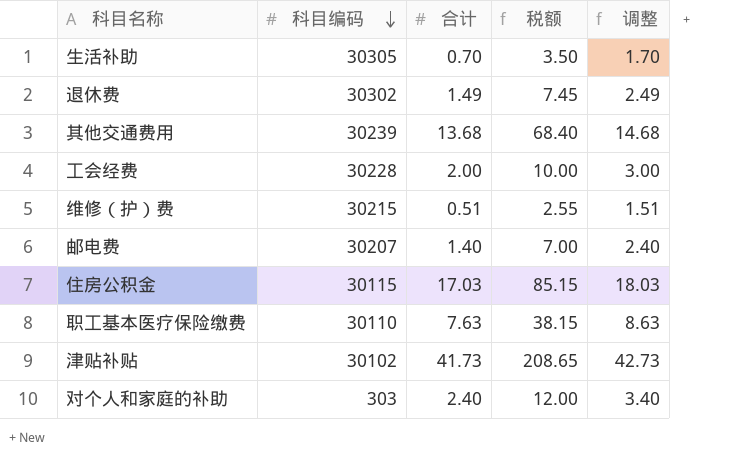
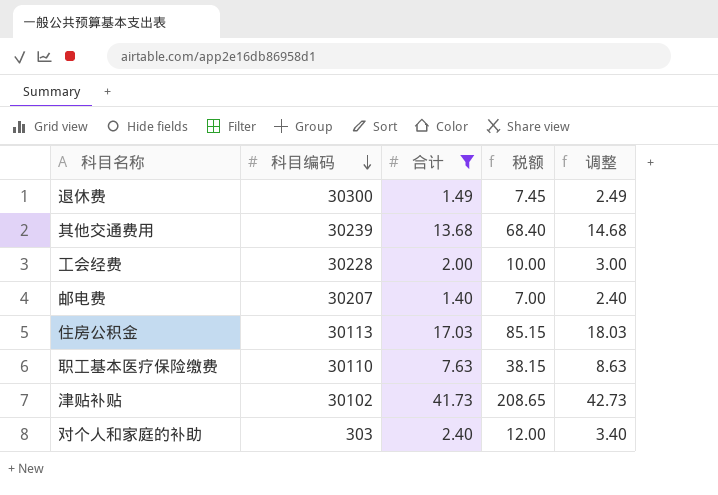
filter: none -> 合计 >= 1.40
退休费 | 科目编码: 30302 -> 30300
住房公积金 | 科目编码: 30115 -> 30113

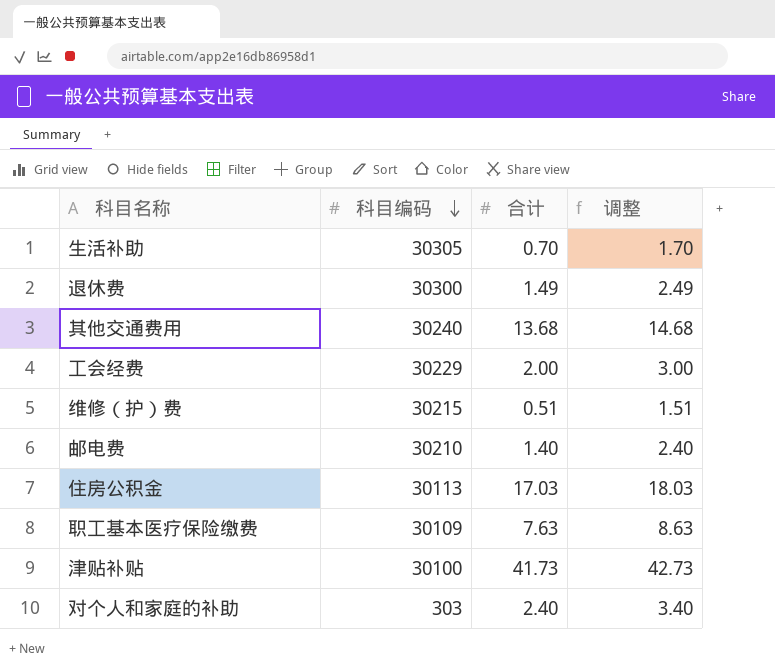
filter: 合计 >= 1.40 -> none
column 税额 | formula: [合计] * 5 -> none
其他交通费用 | 科目编码: 30239 -> 30240
工会经费 | 科目编码: 30228 -> 30229
邮电费 | 科目编码: 30207 -> 30210
职工基本医疗保险缴费 | 科目编码: 30110 -> 30109
津贴补贴 | 科目编码: 30102 -> 30100

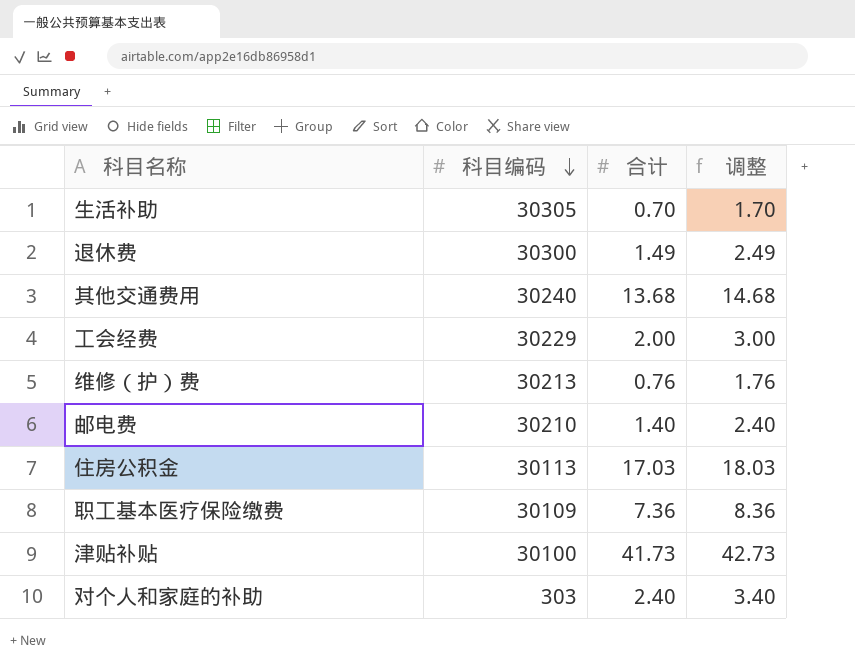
维修（护）费 | 科目编码: 30215 -> 30213
维修（护）费 | 合计: 0.51 -> 0.76
维修（护）费 | 调整: 1.51 -> 1.76
职工基本医疗保险缴费 | 合计: 7.63 -> 7.36
职工基本医疗保险缴费 | 调整: 8.63 -> 8.36

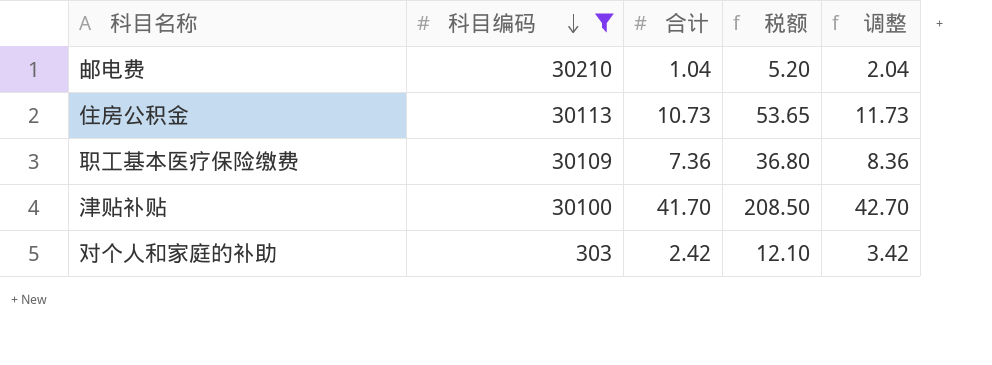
filter: none -> 科目编码 <= 30210
column 税额 | formula: none -> [合计] * 5
邮电费 | 合计: 1.40 -> 1.04
邮电费 | 调整: 2.40 -> 2.04
住房公积金 | 合计: 17.03 -> 10.73
住房公积金 | 调整: 18.03 -> 11.73
津贴补贴 | 合计: 41.73 -> 41.70
津贴补贴 | 调整: 42.73 -> 42.70
对个人和家庭的补助 | 合计: 2.40 -> 2.42
对个人和家庭的补助 | 调整: 3.40 -> 3.42

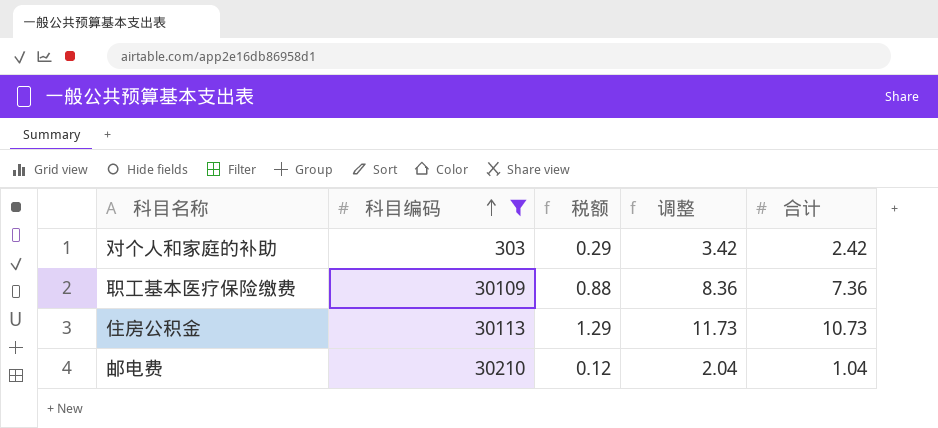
row order: 科目编码 descending -> 科目编码 ascending
column 税额 | formula: [合计] * 5 -> [合计] * 0.12
column 合计 | position: 3 -> 5
row 津贴补贴: 30100 | 41.70 | 208.50 | 42.70 -> none

